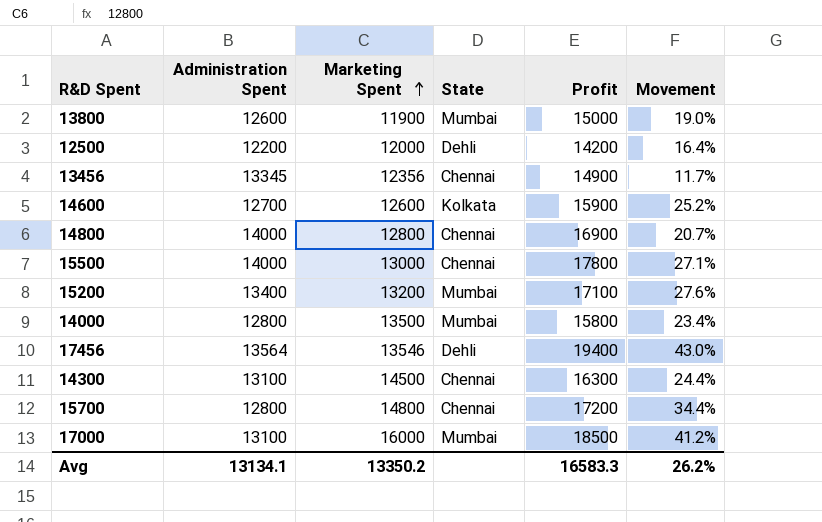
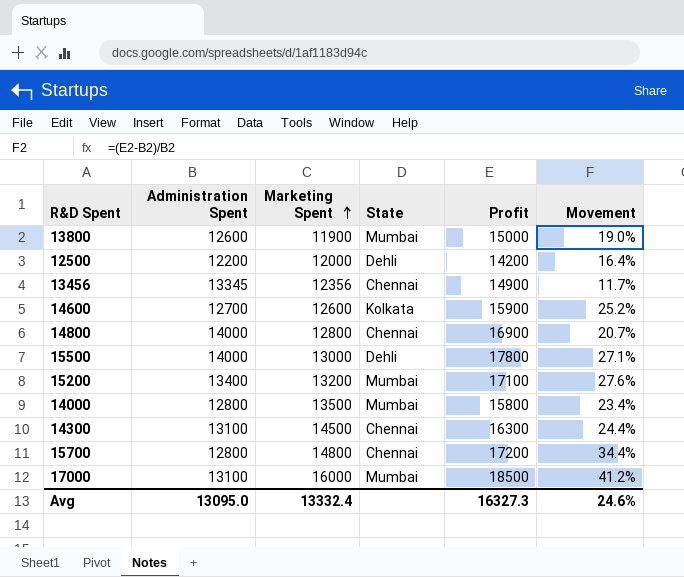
row 17456: 13564 | 13546 | Dehli | 19400 | 43.0% -> none
15500 | State: Chennai -> Dehli
Avg | Administration Spent: 13134.1 -> 13095.0
Avg | Marketing Spent: 13350.2 -> 13332.4
Avg | Profit: 16583.3 -> 16327.3
Avg | Movement: 26.2% -> 24.6%

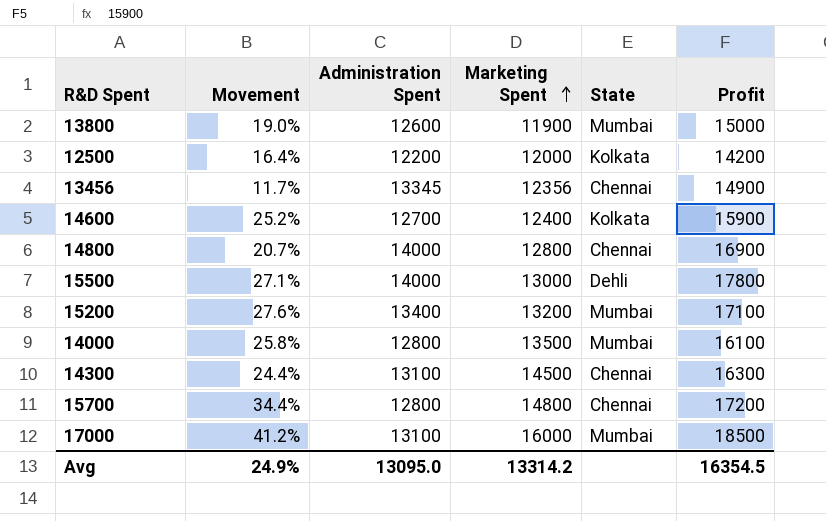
column Movement | position: 6 -> 2
12500 | State: Dehli -> Kolkata
14600 | Marketing Spent: 12600 -> 12400
14000 | Movement: 23.4% -> 25.8%
14000 | Profit: 15800 -> 16100
Avg | Movement: 24.6% -> 24.9%
Avg | Marketing Spent: 13332.4 -> 13314.2
Avg | Profit: 16327.3 -> 16354.5

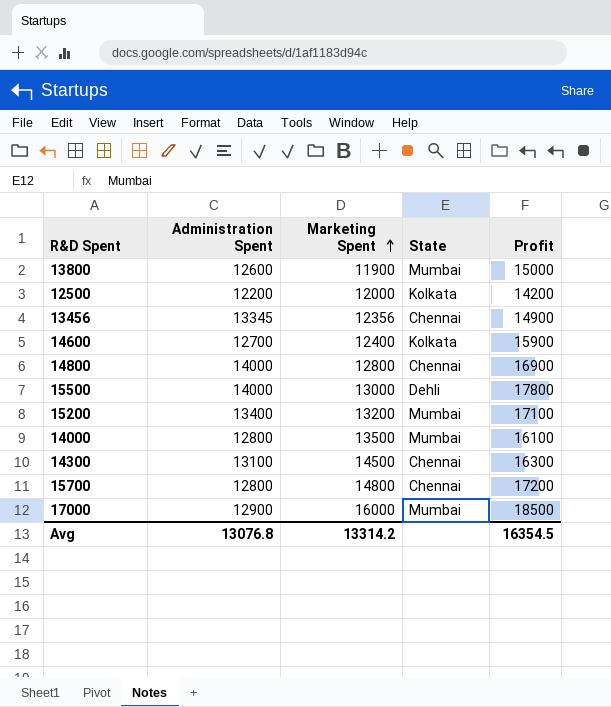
column Movement | formula: ([Profit] - [Administration Spent]) / [Administration Spent] -> none
17000 | Administration Spent: 13100 -> 12900
Avg | Administration Spent: 13095.0 -> 13076.8

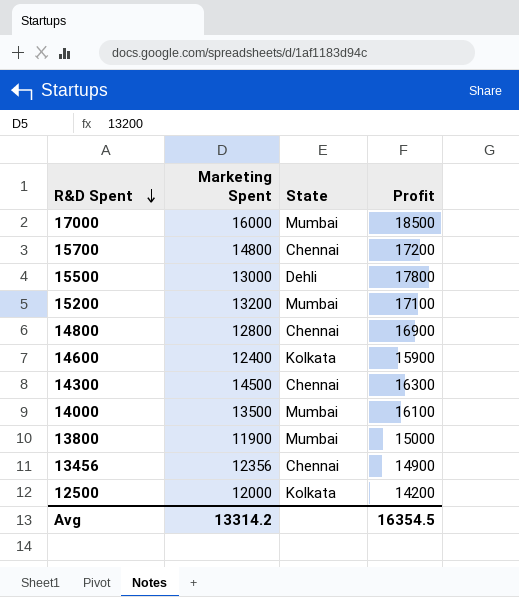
row order: Marketing Spent ascending -> R&D Spent descending
column Administration Spent | position: 2 -> none

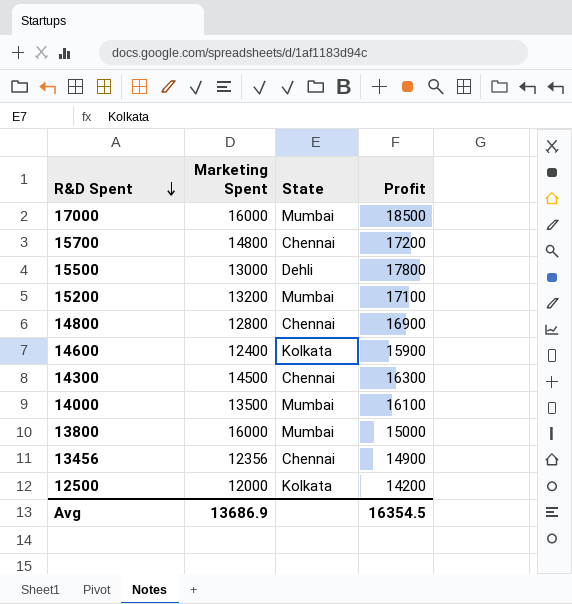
13800 | Marketing Spent: 11900 -> 16000
Avg | Marketing Spent: 13314.2 -> 13686.9

